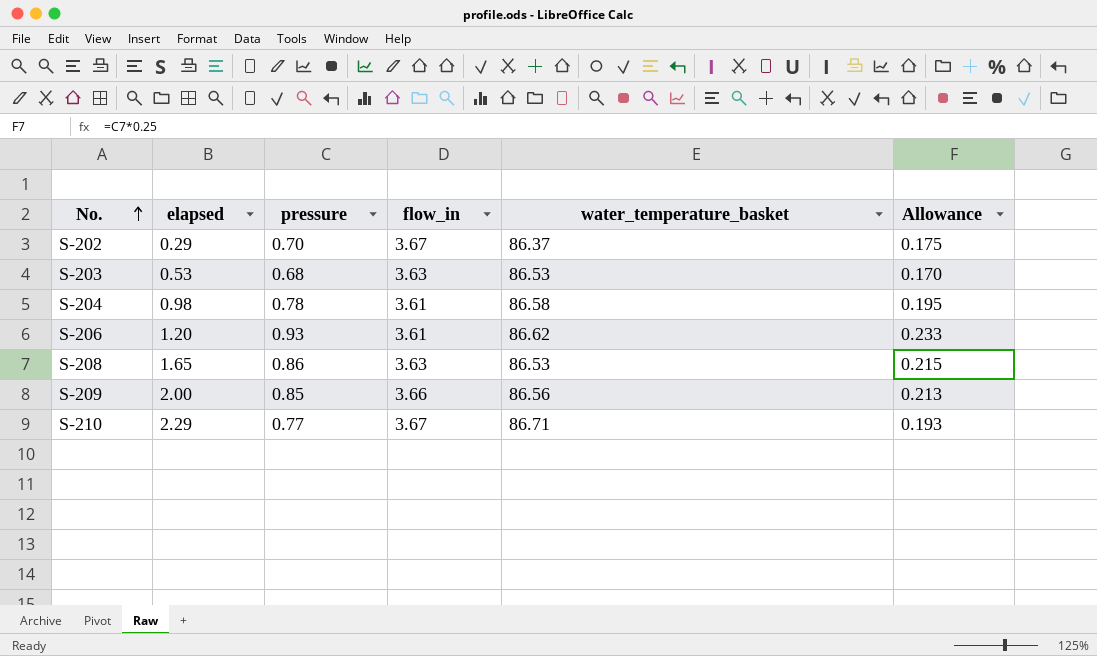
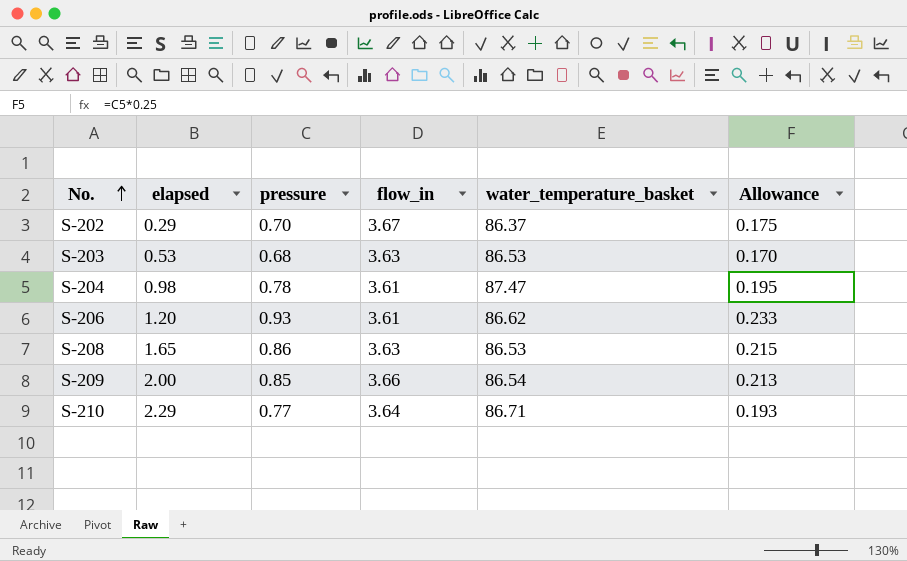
S-204 | water_temperature_basket: 86.58 -> 87.47
S-209 | water_temperature_basket: 86.56 -> 86.54
S-210 | flow_in: 3.67 -> 3.64

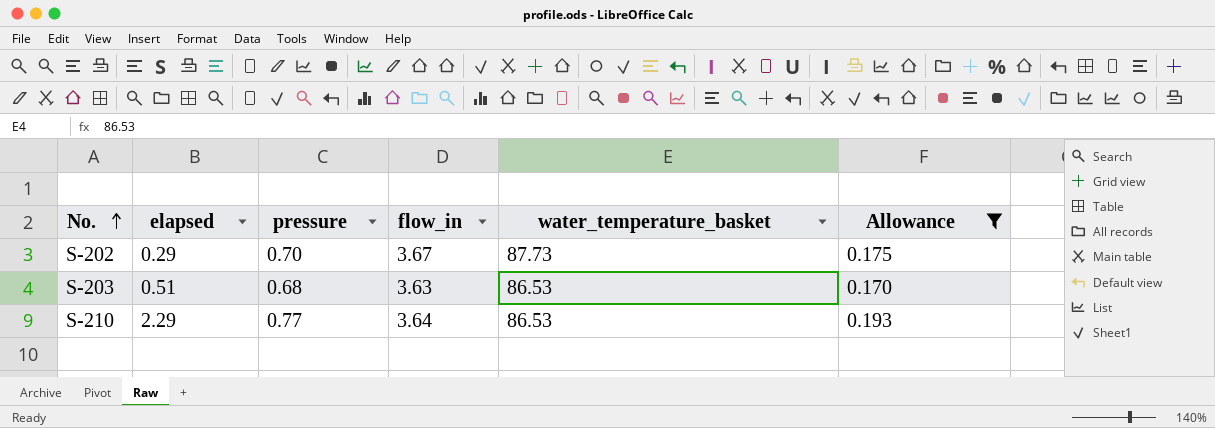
filter: none -> Allowance <= 0.193
S-202 | water_temperature_basket: 86.37 -> 87.73
S-203 | elapsed: 0.53 -> 0.51
S-210 | water_temperature_basket: 86.71 -> 86.53

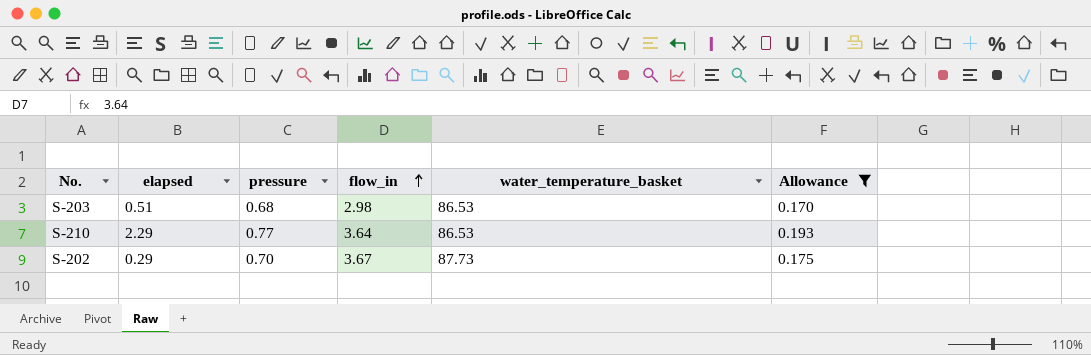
row order: No. ascending -> flow_in ascending
S-203 | flow_in: 3.63 -> 2.98

